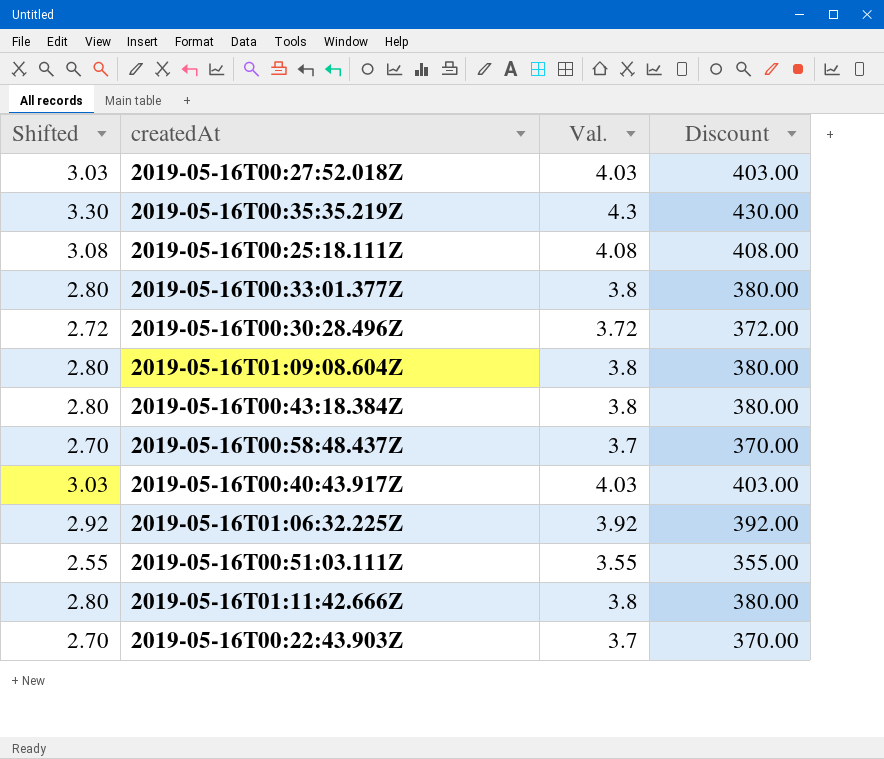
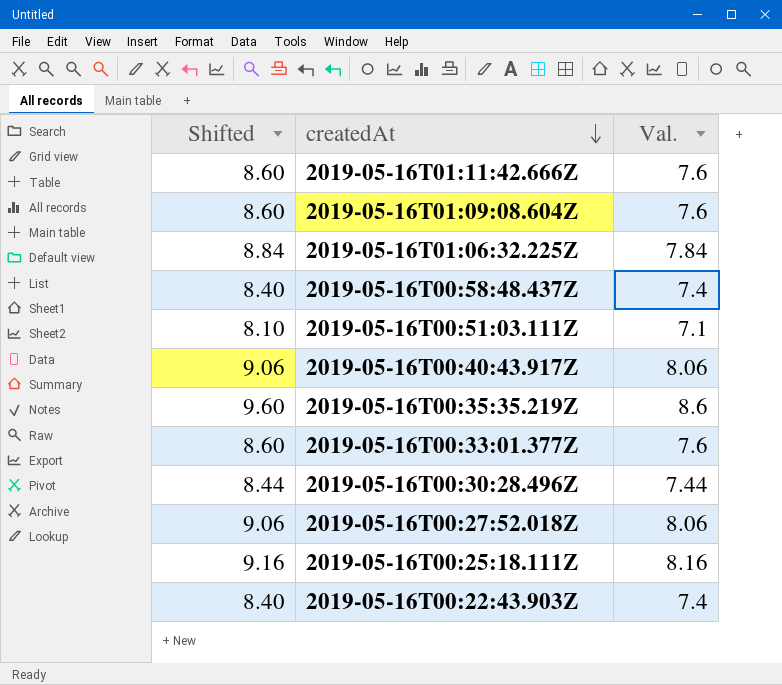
row order: none -> createdAt descending
column Discount | formula: [Val.] * 100 -> none
column Shifted | formula: [Val.] - 1 -> [Val.] + 1
row 2019-05-16T00:43:18.384Z: 2.80 | 3.8 | 380.00 -> none
2019-05-16T01:11:42.666Z | Val.: 3.8 -> 7.6
2019-05-16T01:09:08.604Z | Val.: 3.8 -> 7.6
2019-05-16T01:06:32.225Z | Val.: 3.92 -> 7.84
2019-05-16T00:58:48.437Z | Val.: 3.7 -> 7.4
2019-05-16T00:51:03.111Z | Val.: 3.55 -> 7.1
2019-05-16T00:40:43.917Z | Val.: 4.03 -> 8.06
2019-05-16T00:35:35.219Z | Val.: 4.3 -> 8.6
2019-05-16T00:33:01.377Z | Val.: 3.8 -> 7.6
2019-05-16T00:30:28.496Z | Val.: 3.72 -> 7.44
2019-05-16T00:27:52.018Z | Val.: 4.03 -> 8.06
2019-05-16T00:25:18.111Z | Val.: 4.08 -> 8.16
2019-05-16T00:22:43.903Z | Val.: 3.7 -> 7.4

